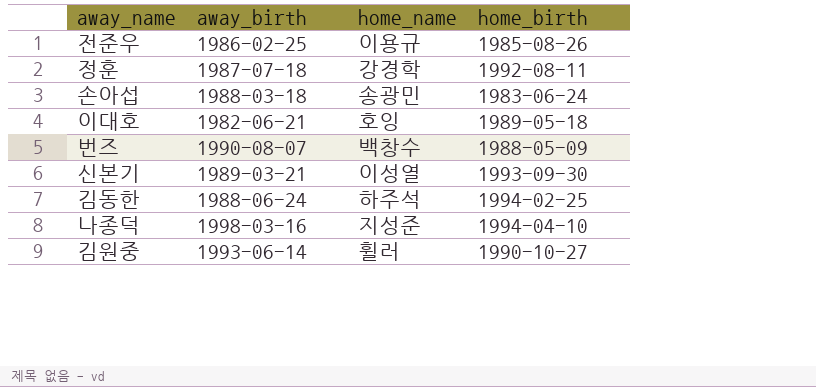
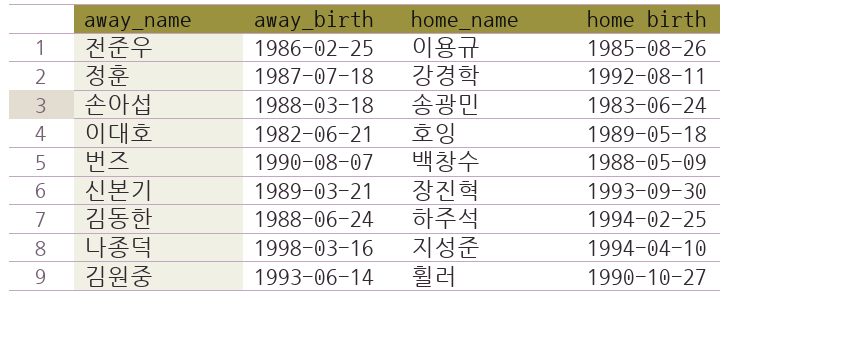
column name: home_birth -> home birth
신본기 | home_name: 이성열 -> 장진혁

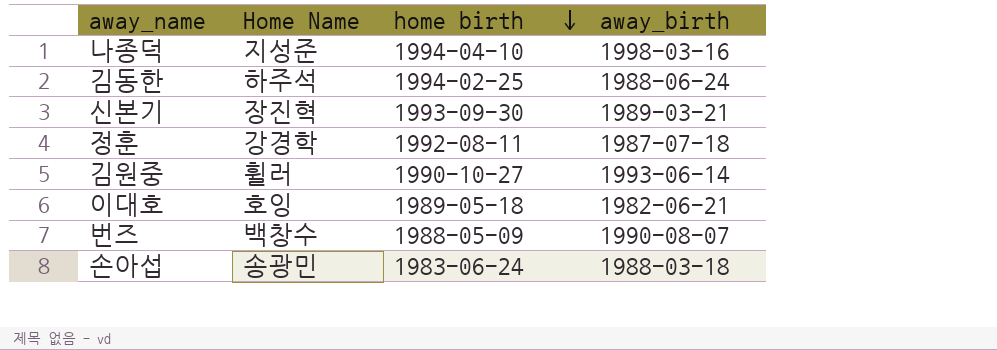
row order: none -> home birth descending
column name: home_name -> Home Name
column away_birth | position: 2 -> 4
row 전준우: 1986-02-25 | 이용규 | 1985-08-26 -> none

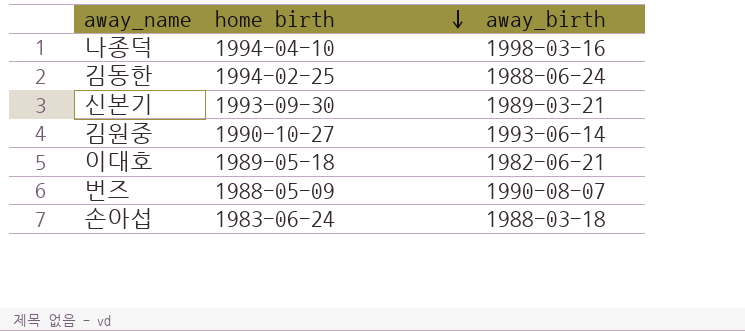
column Home Name | position: 2 -> none
row 정훈: 강경학 | 1992-08-11 | 1987-07-18 -> none

